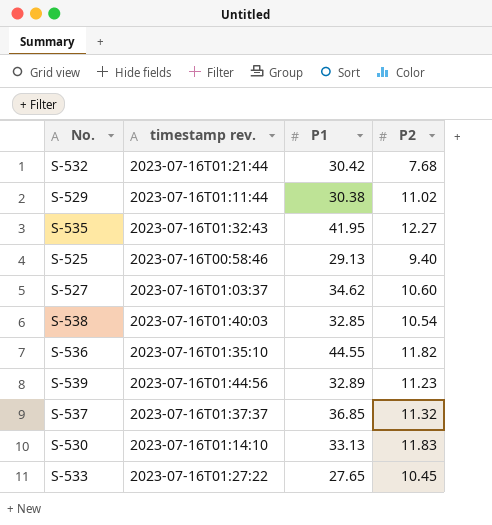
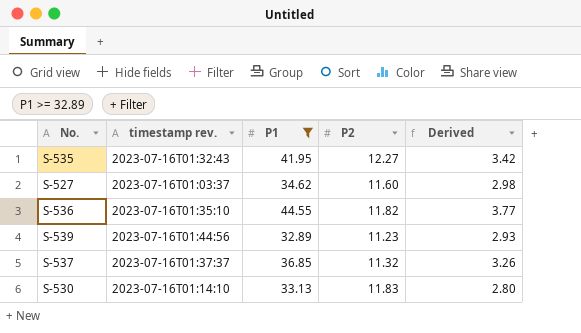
filter: none -> P1 >= 32.89
column Derived | formula: none -> [P1] / [P2]
S-527 | P2: 10.60 -> 11.60

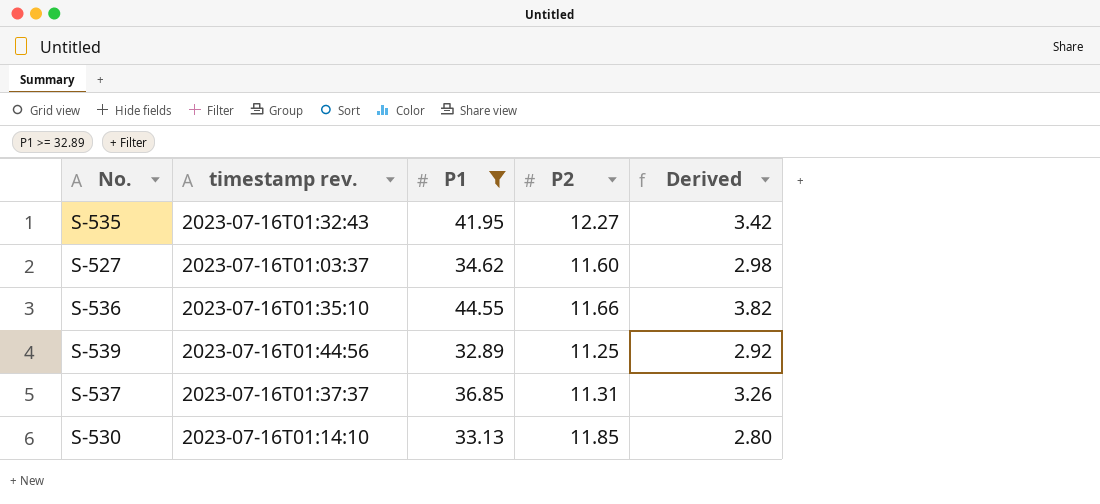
S-536 | P2: 11.82 -> 11.66
S-536 | Derived: 3.77 -> 3.82
S-539 | P2: 11.23 -> 11.25
S-539 | Derived: 2.93 -> 2.92
S-537 | P2: 11.32 -> 11.31
S-530 | P2: 11.83 -> 11.85

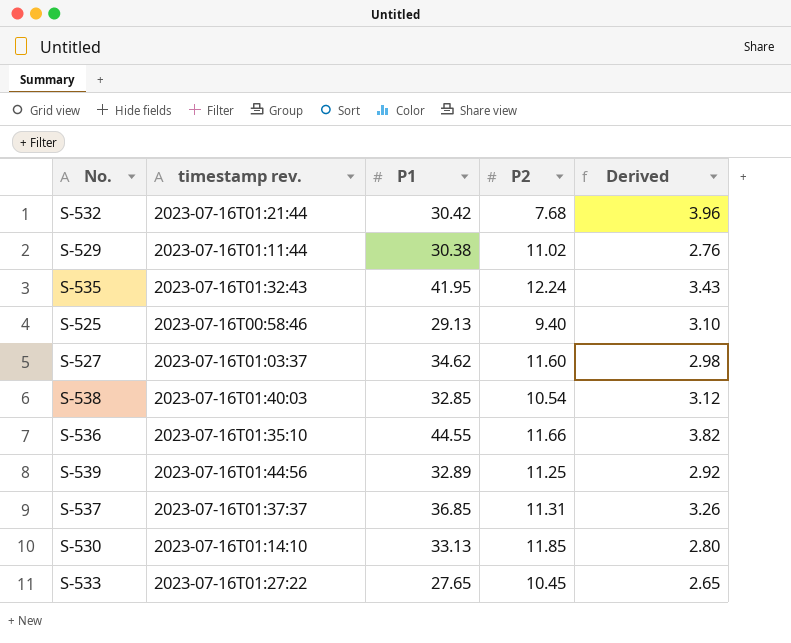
filter: P1 >= 32.89 -> none
S-535 | P2: 12.27 -> 12.24
S-535 | Derived: 3.42 -> 3.43

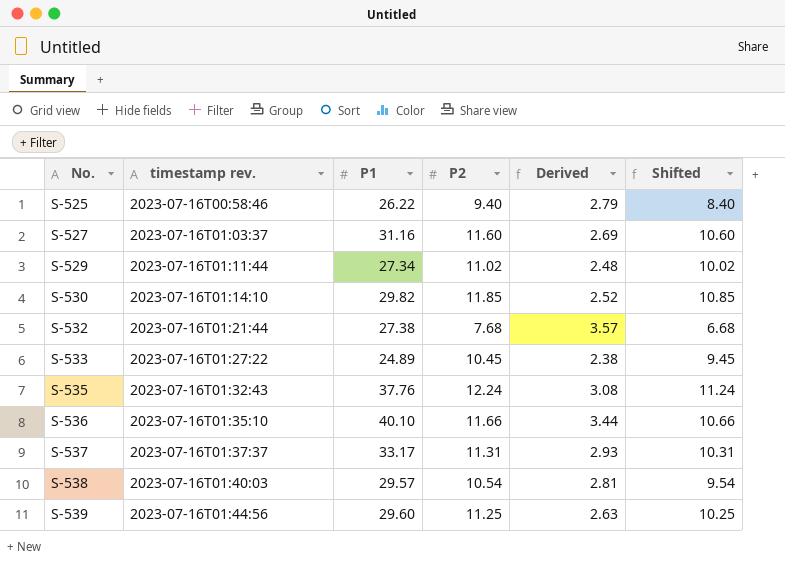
row order: none -> No. ascending
column Shifted | formula: none -> [P2] - 1
S-525 | P1: 29.13 -> 26.22
S-525 | Derived: 3.10 -> 2.79
S-527 | P1: 34.62 -> 31.16
S-527 | Derived: 2.98 -> 2.69
S-529 | P1: 30.38 -> 27.34
S-529 | Derived: 2.76 -> 2.48
S-530 | P1: 33.13 -> 29.82
S-530 | Derived: 2.80 -> 2.52
S-532 | P1: 30.42 -> 27.38
S-532 | Derived: 3.96 -> 3.57
S-533 | P1: 27.65 -> 24.89
S-533 | Derived: 2.65 -> 2.38
S-535 | P1: 41.95 -> 37.76
S-535 | Derived: 3.43 -> 3.08
S-536 | P1: 44.55 -> 40.10
S-536 | Derived: 3.82 -> 3.44
S-537 | P1: 36.85 -> 33.17
S-537 | Derived: 3.26 -> 2.93
S-538 | P1: 32.85 -> 29.57
S-538 | Derived: 3.12 -> 2.81
S-539 | P1: 32.89 -> 29.60
S-539 | Derived: 2.92 -> 2.63

